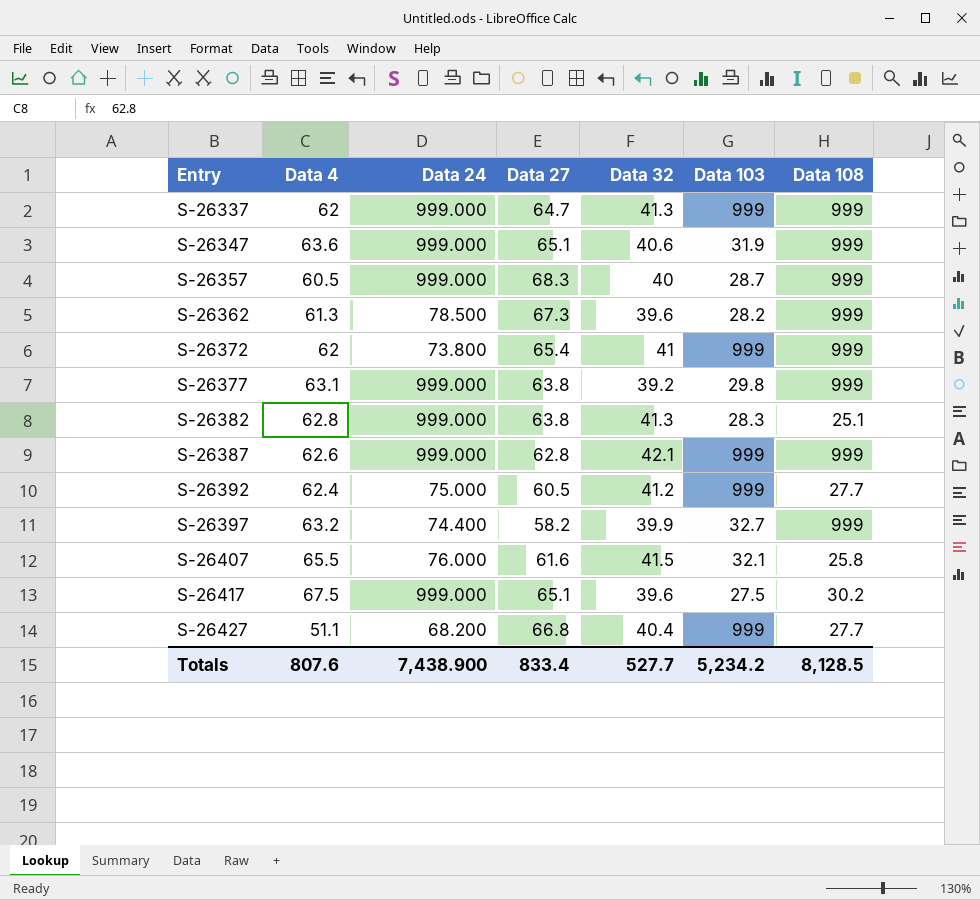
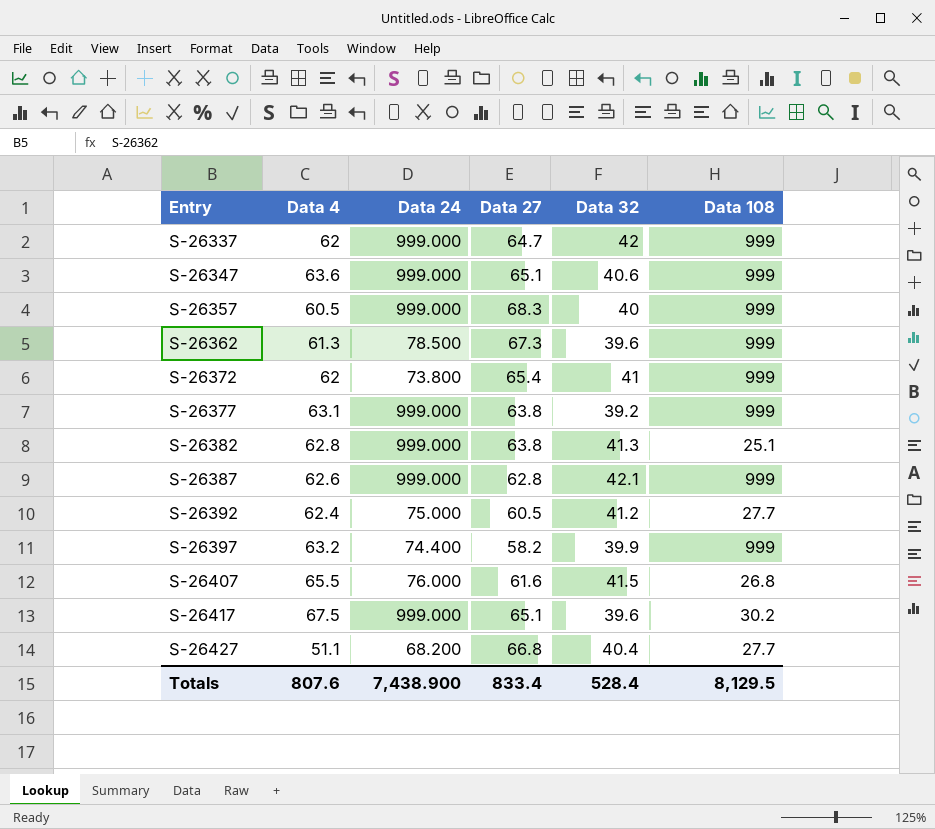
column Data 103 | position: 6 -> none
S-26337 | Data 32: 41.3 -> 42
S-26407 | Data 108: 25.8 -> 26.8
Totals | Data 32: 527.7 -> 528.4
Totals | Data 108: 8,128.5 -> 8,129.5

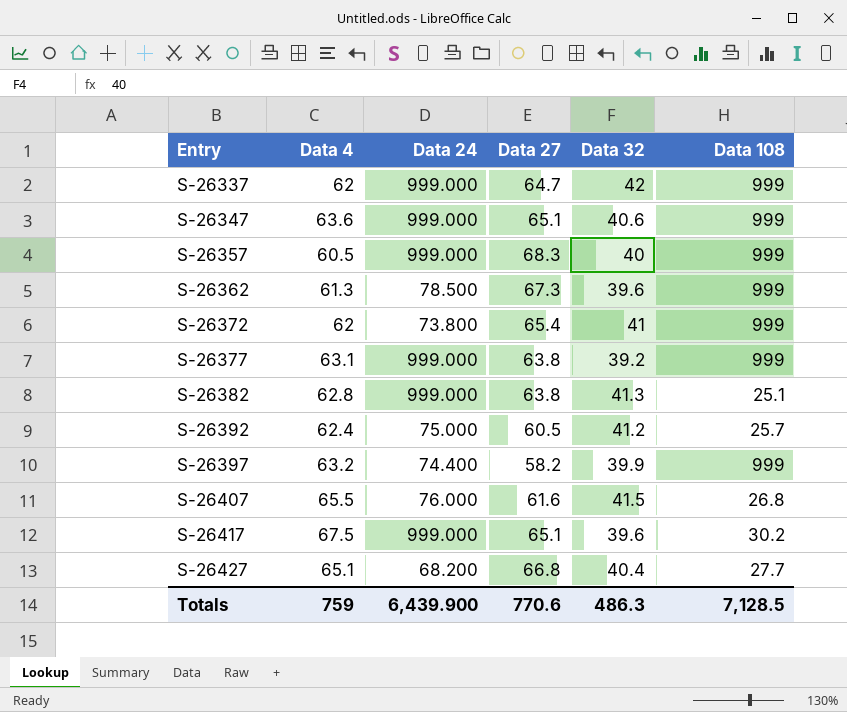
row S-26387: 62.6 | 999.000 | 62.8 | 42.1 | 999 -> none
S-26392 | Data 108: 27.7 -> 25.7
S-26427 | Data 4: 51.1 -> 65.1
Totals | Data 4: 807.6 -> 759
Totals | Data 24: 7,438.900 -> 6,439.900
Totals | Data 27: 833.4 -> 770.6
Totals | Data 32: 528.4 -> 486.3
Totals | Data 108: 8,129.5 -> 7,128.5

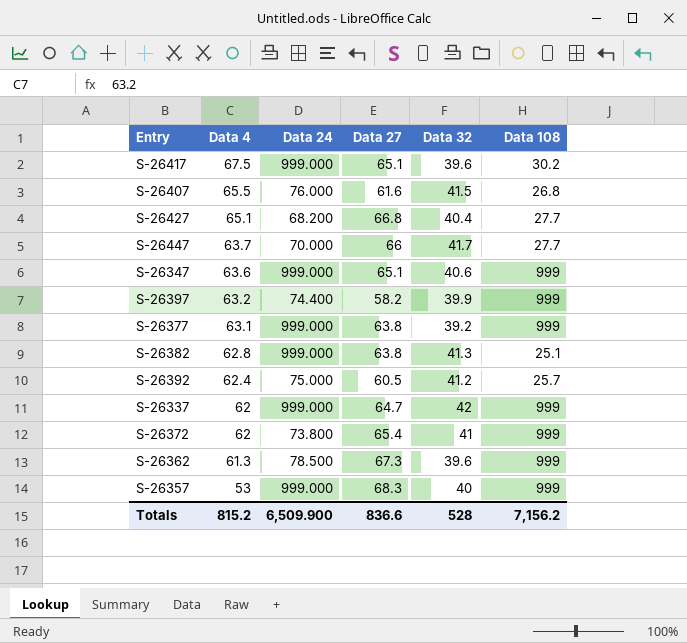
row order: Entry ascending -> Data 4 descending
row S-26447: none -> 63.7 | 70.000 | 66 | 41.7 | 27.7
S-26357 | Data 4: 60.5 -> 53
Totals | Data 4: 759 -> 815.2
Totals | Data 24: 6,439.900 -> 6,509.900
Totals | Data 27: 770.6 -> 836.6
Totals | Data 32: 486.3 -> 528
Totals | Data 108: 7,128.5 -> 7,156.2

